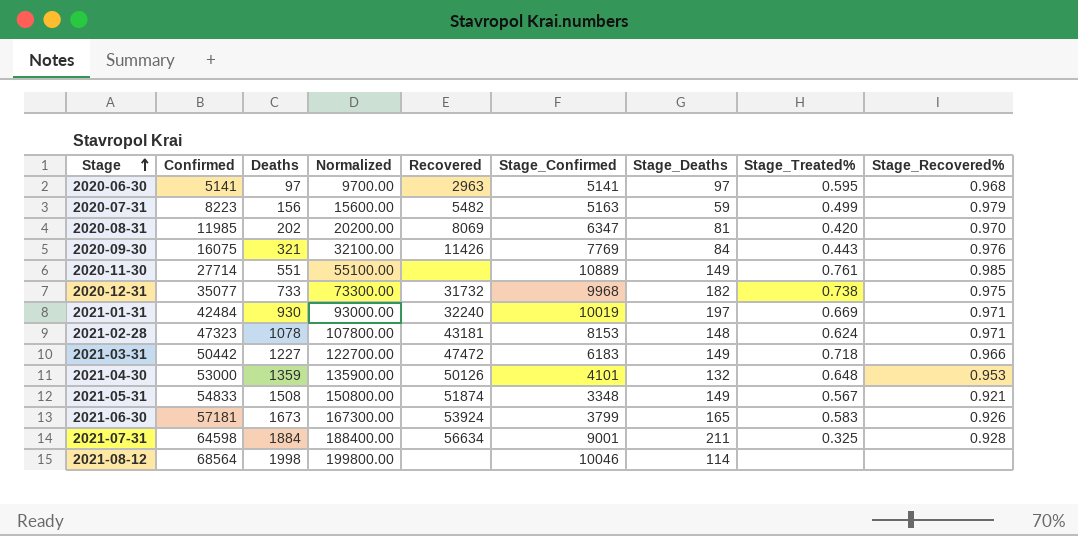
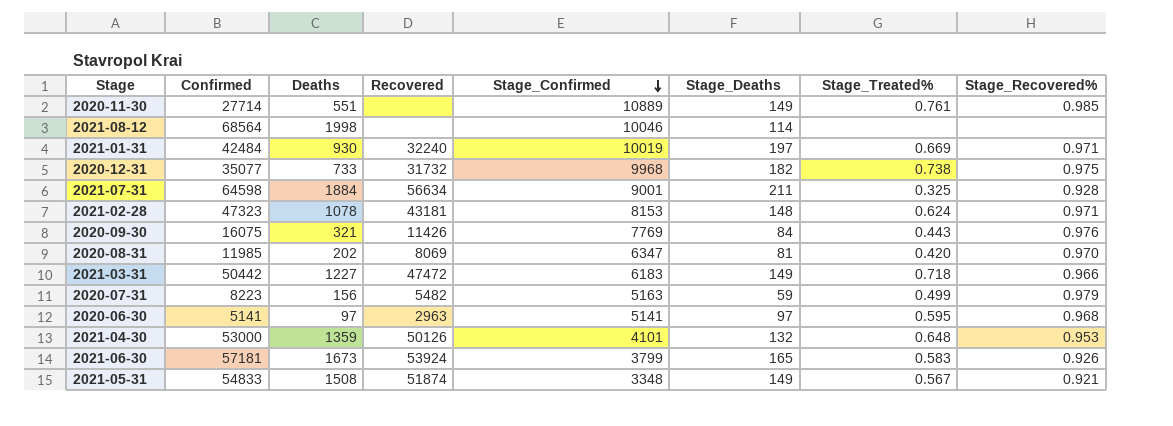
row order: Stage ascending -> Stage_Confirmed descending
column Normalized | formula: [Deaths] * 100 -> none

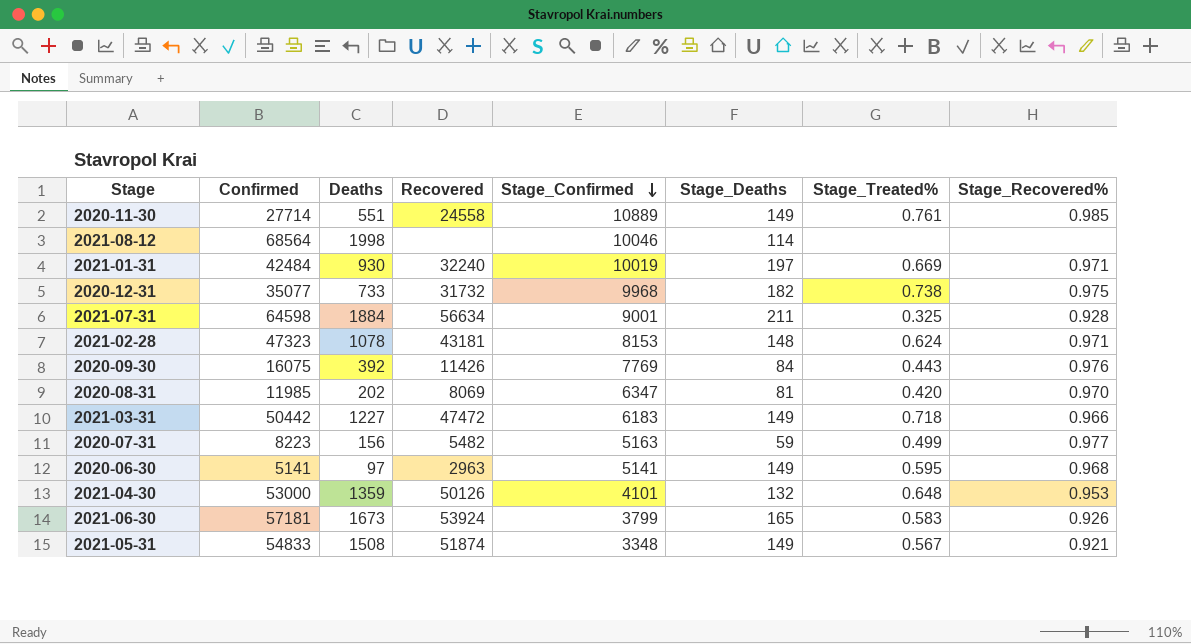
2020-11-30 | Recovered: none -> 24558
2020-09-30 | Deaths: 321 -> 392
2020-07-31 | Stage_Recovered%: 0.979 -> 0.977
2020-06-30 | Stage_Deaths: 97 -> 149

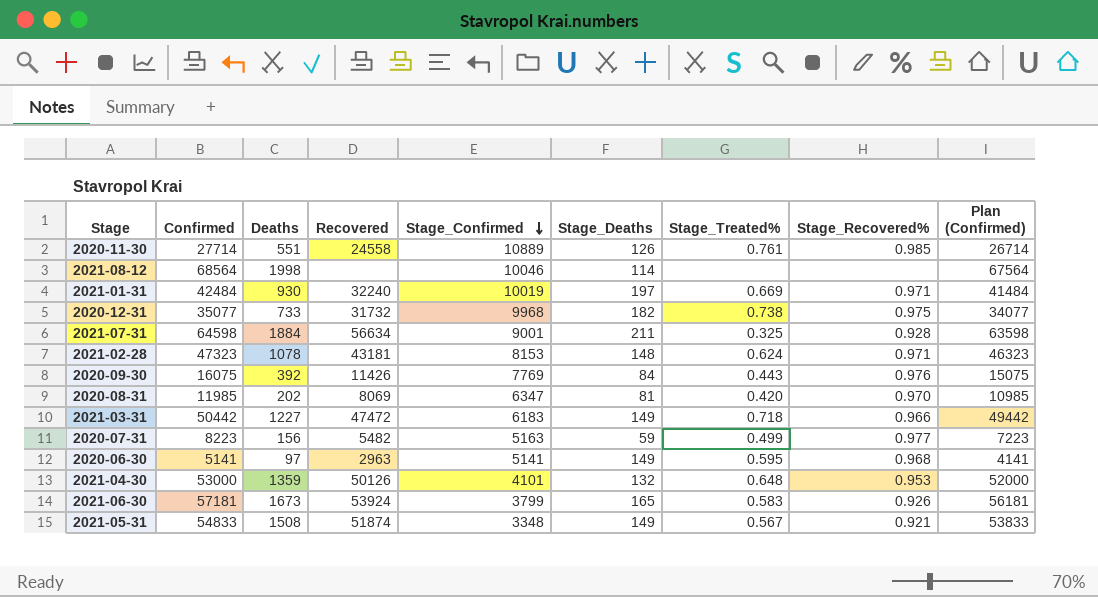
column Plan (Confirmed) | formula: none -> [Confirmed] - 1000
2020-11-30 | Stage_Deaths: 149 -> 126

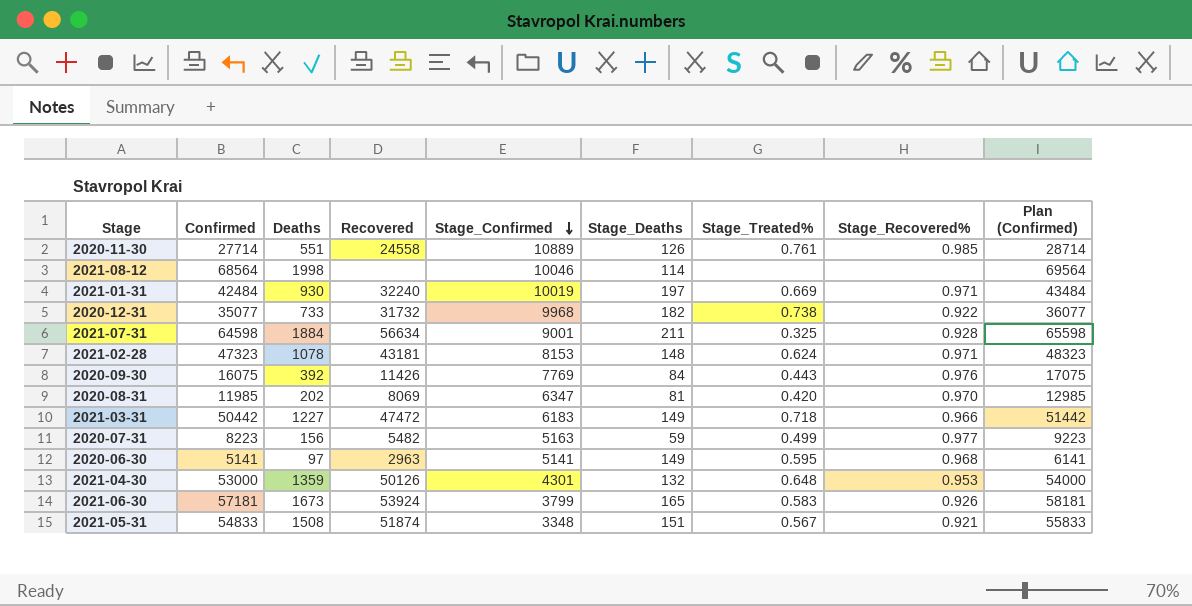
column Plan (Confirmed) | formula: [Confirmed] - 1000 -> [Confirmed] + 1000
2020-12-31 | Stage_Recovered%: 0.975 -> 0.922
2021-04-30 | Stage_Confirmed: 4101 -> 4301
2021-05-31 | Stage_Deaths: 149 -> 151

